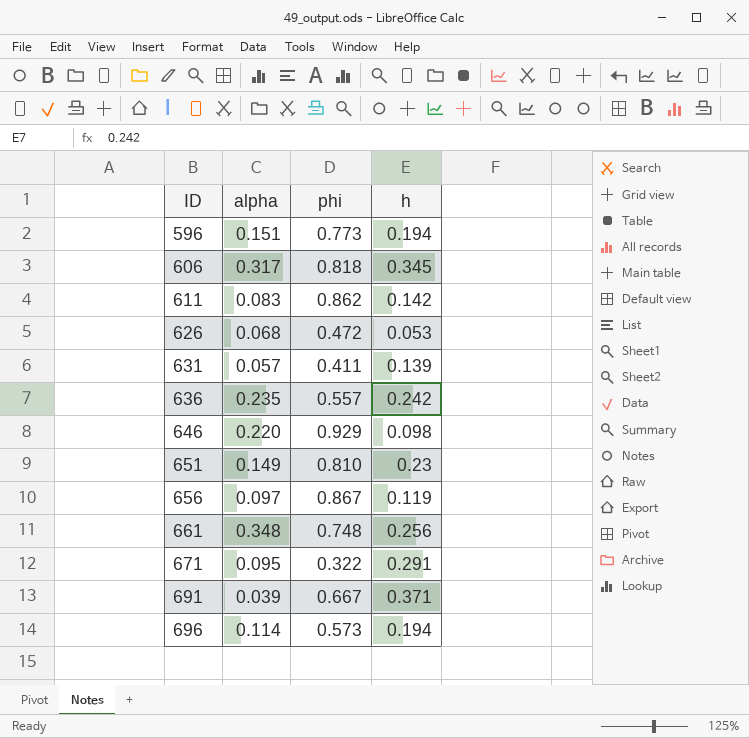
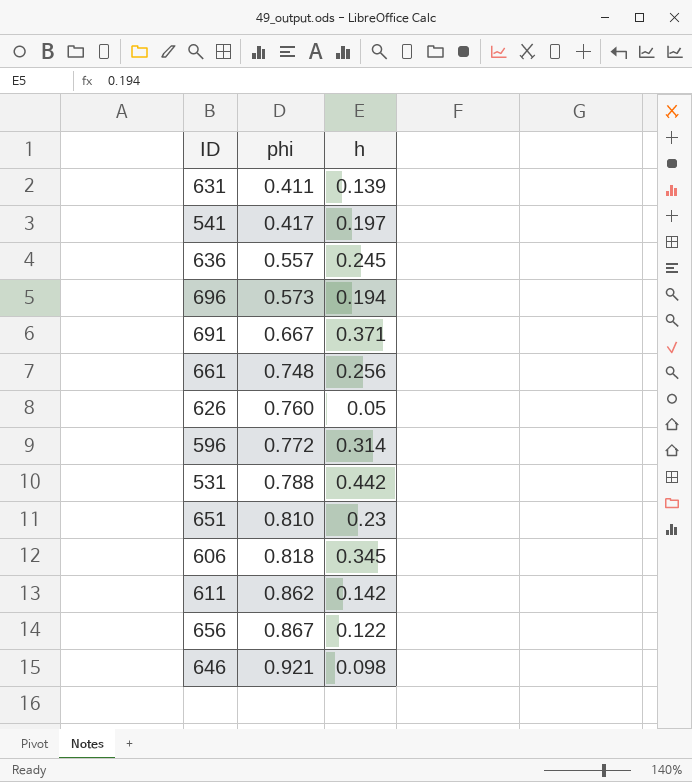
row order: ID ascending -> phi ascending
column alpha | position: 2 -> none
row 671: 0.095 | 0.322 | 0.291 -> none
row 541: none -> 0.417 | 0.197
636 | h: 0.242 -> 0.245
626 | phi: 0.472 -> 0.760
626 | h: 0.053 -> 0.05
596 | phi: 0.773 -> 0.772
596 | h: 0.194 -> 0.314
row 531: none -> 0.788 | 0.442
656 | h: 0.119 -> 0.122
646 | phi: 0.929 -> 0.921

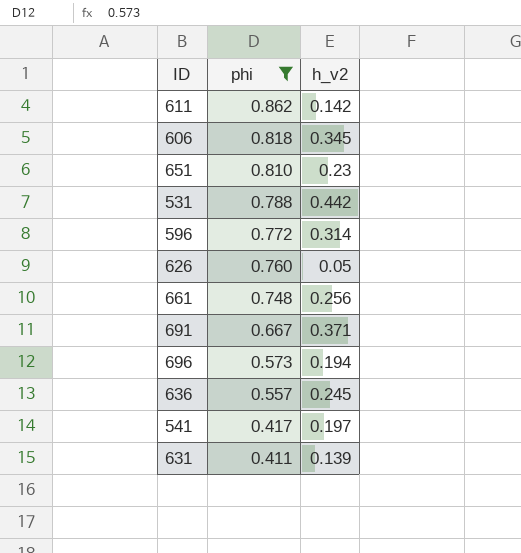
filter: none -> phi <= 0.862
row order: phi ascending -> phi descending
column name: h -> h_v2

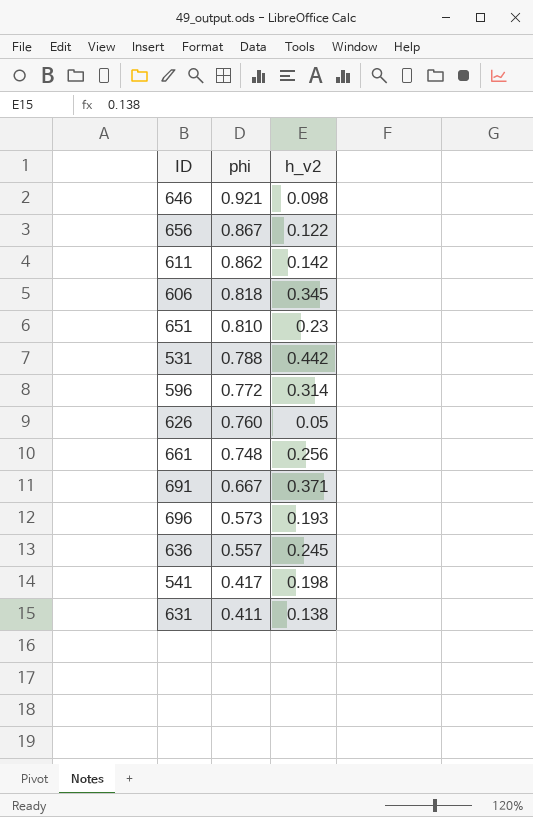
filter: phi <= 0.862 -> none
696 | h_v2: 0.194 -> 0.193
541 | h_v2: 0.197 -> 0.198
631 | h_v2: 0.139 -> 0.138

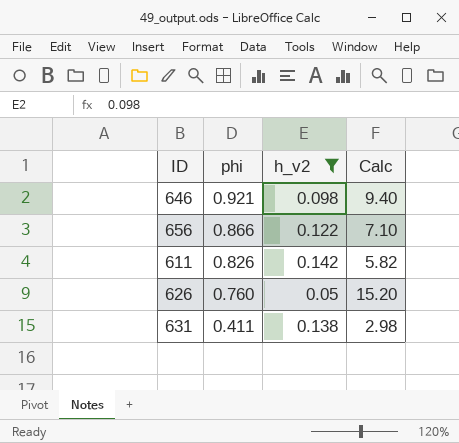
filter: none -> h_v2 <= 0.142
column Calc | formula: none -> [phi] / [h_v2]
656 | phi: 0.867 -> 0.866
611 | phi: 0.862 -> 0.826

